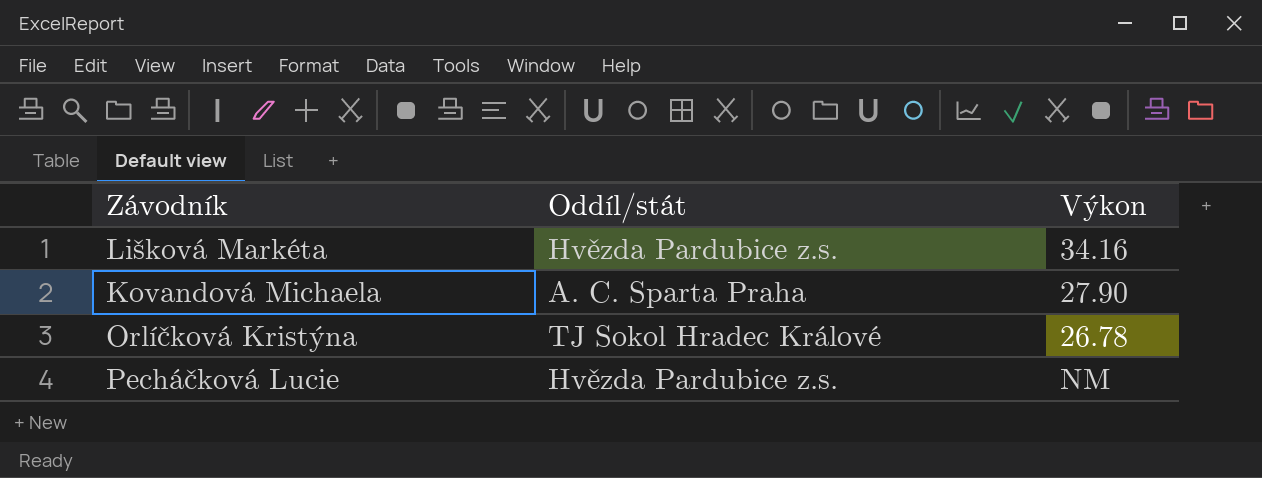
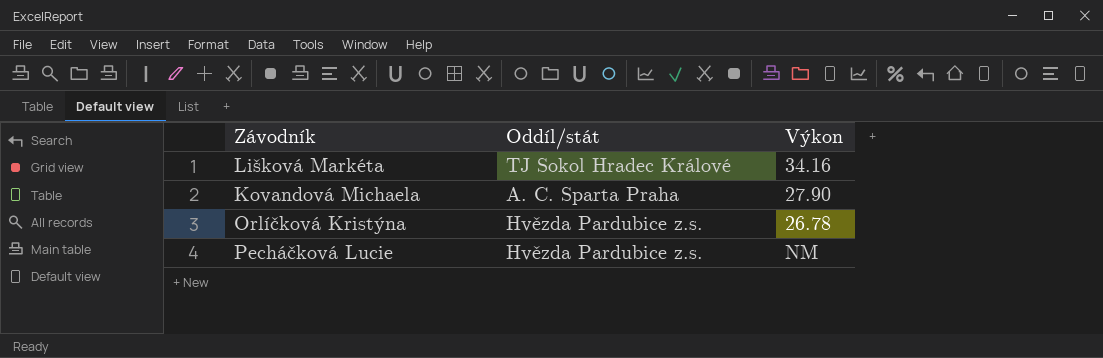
Lišková Markéta | Oddíl/stát: Hvězda Pardubice z.s. -> TJ Sokol Hradec Králové
Orlíčková Kristýna | Oddíl/stát: TJ Sokol Hradec Králové -> Hvězda Pardubice z.s.

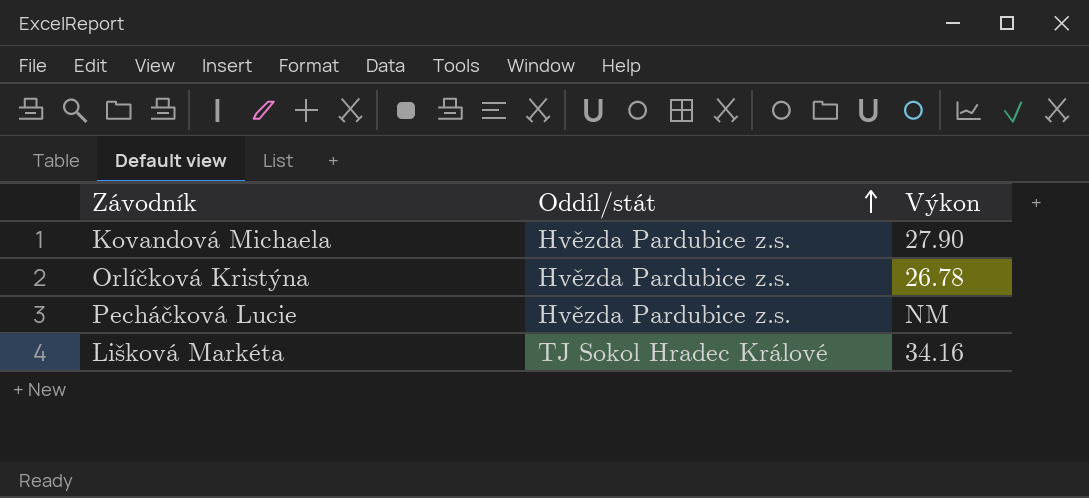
row order: none -> Oddíl/stát ascending
Kovandová Michaela | Oddíl/stát: A. C. Sparta Praha -> Hvězda Pardubice z.s.

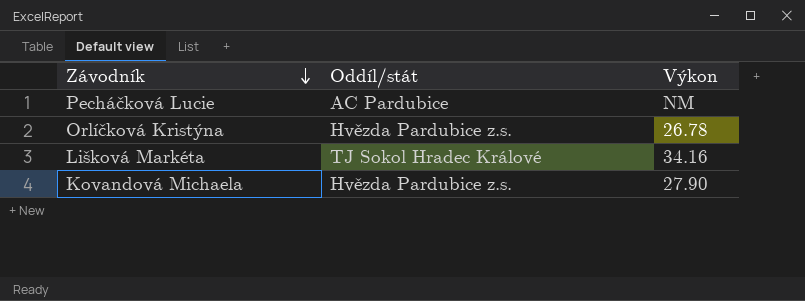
row order: Oddíl/stát ascending -> Závodník descending
Pecháčková Lucie | Oddíl/stát: Hvězda Pardubice z.s. -> AC Pardubice

